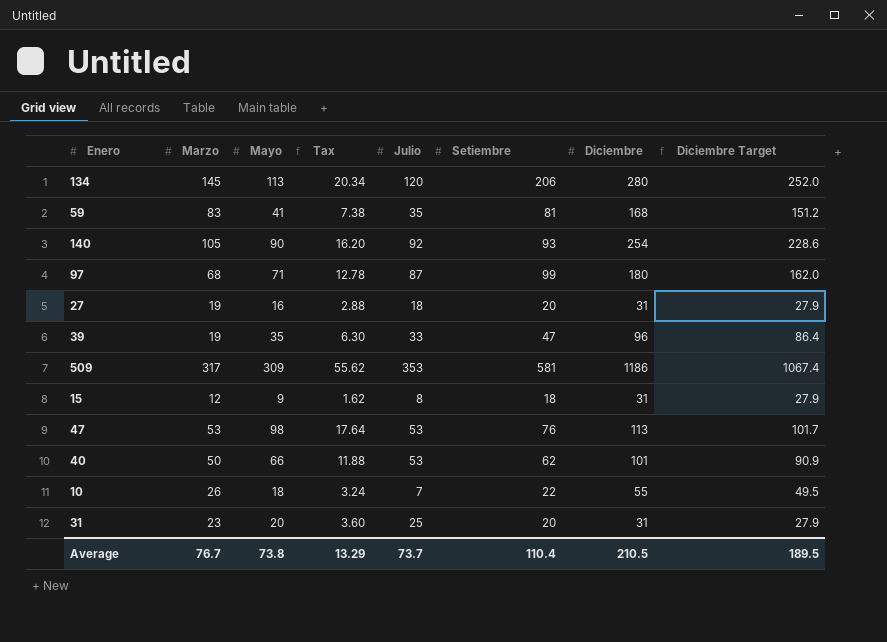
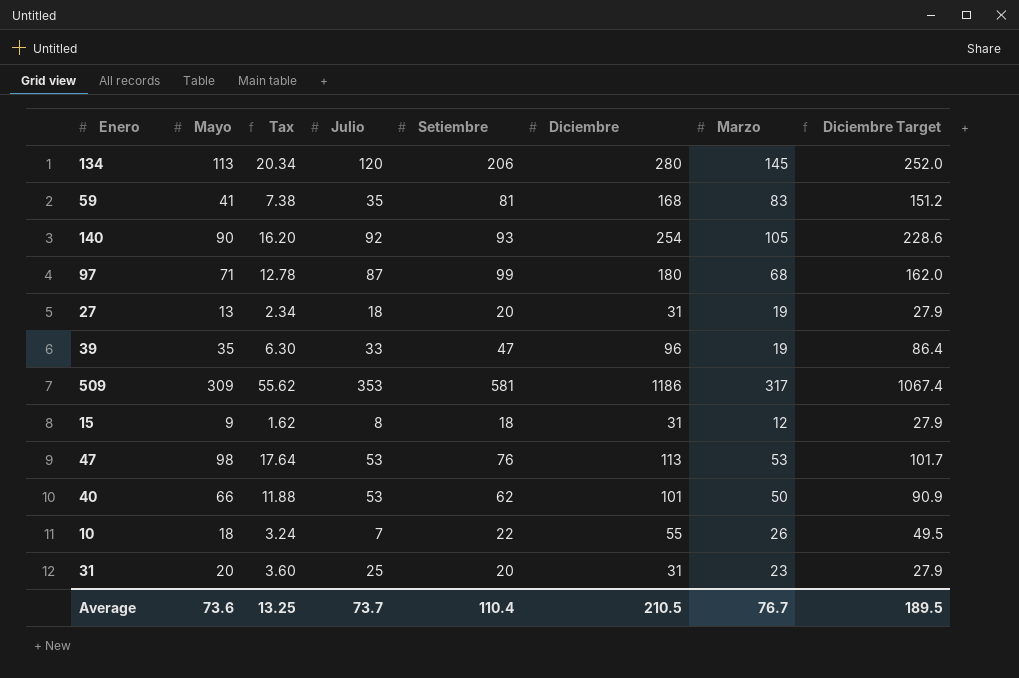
column Marzo | position: 2 -> 7
27 | Mayo: 16 -> 13
27 | Tax: 2.88 -> 2.34
Average | Mayo: 73.8 -> 73.6
Average | Tax: 13.29 -> 13.25

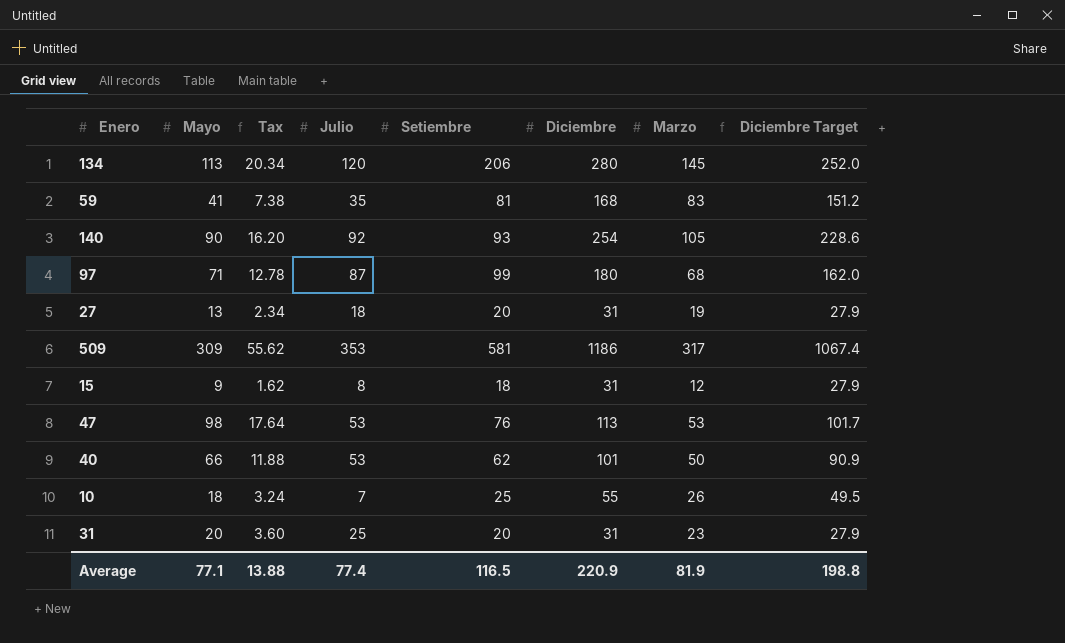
row 39: 35 | 6.30 | 33 | 47 | 96 | 19 | 86.4 -> none
10 | Setiembre: 22 -> 25
Average | Mayo: 73.6 -> 77.1
Average | Tax: 13.25 -> 13.88
Average | Julio: 73.7 -> 77.4
Average | Setiembre: 110.4 -> 116.5
Average | Diciembre: 210.5 -> 220.9
Average | Marzo: 76.7 -> 81.9
Average | Diciembre Target: 189.5 -> 198.8

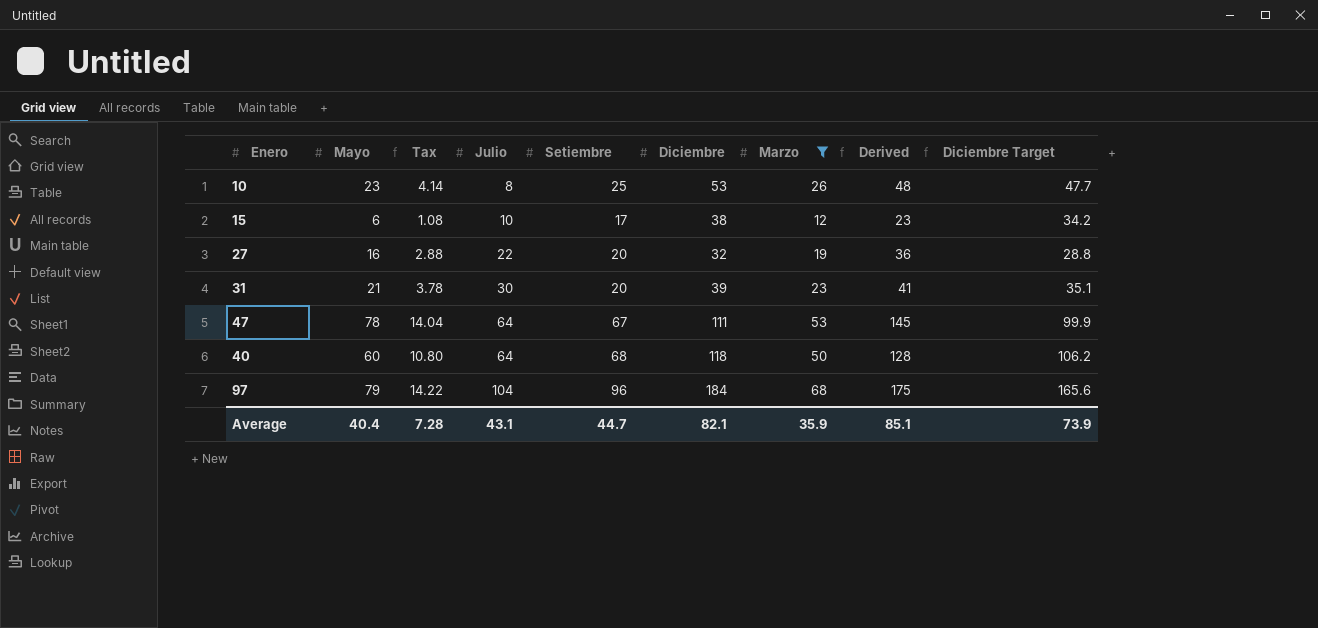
filter: none -> Marzo <= 68
row order: none -> Julio ascending
column Derived | formula: none -> [Mayo] + [Setiembre]
10 | Mayo: 18 -> 23
10 | Tax: 3.24 -> 4.14
10 | Julio: 7 -> 8
10 | Diciembre: 55 -> 53
10 | Diciembre Target: 49.5 -> 47.7
15 | Mayo: 9 -> 6
15 | Tax: 1.62 -> 1.08
15 | Julio: 8 -> 10
15 | Setiembre: 18 -> 17
15 | Diciembre: 31 -> 38
15 | Diciembre Target: 27.9 -> 34.2
27 | Mayo: 13 -> 16
27 | Tax: 2.34 -> 2.88
27 | Julio: 18 -> 22
27 | Diciembre: 31 -> 32
27 | Diciembre Target: 27.9 -> 28.8
31 | Mayo: 20 -> 21
31 | Tax: 3.60 -> 3.78
31 | Julio: 25 -> 30
31 | Diciembre: 31 -> 39
31 | Diciembre Target: 27.9 -> 35.1
47 | Mayo: 98 -> 78
47 | Tax: 17.64 -> 14.04
47 | Julio: 53 -> 64
47 | Setiembre: 76 -> 67
47 | Diciembre: 113 -> 111
47 | Diciembre Target: 101.7 -> 99.9
40 | Mayo: 66 -> 60
40 | Tax: 11.88 -> 10.80
40 | Julio: 53 -> 64
40 | Setiembre: 62 -> 68
40 | Diciembre: 101 -> 118
40 | Diciembre Target: 90.9 -> 106.2
97 | Mayo: 71 -> 79
97 | Tax: 12.78 -> 14.22
97 | Julio: 87 -> 104
97 | Setiembre: 99 -> 96
97 | Diciembre: 180 -> 184
97 | Diciembre Target: 162.0 -> 165.6
Average | Mayo: 77.1 -> 40.4
Average | Tax: 13.88 -> 7.28
Average | Julio: 77.4 -> 43.1
Average | Setiembre: 116.5 -> 44.7
Average | Diciembre: 220.9 -> 82.1
Average | Marzo: 81.9 -> 35.9
Average | Diciembre Target: 198.8 -> 73.9

